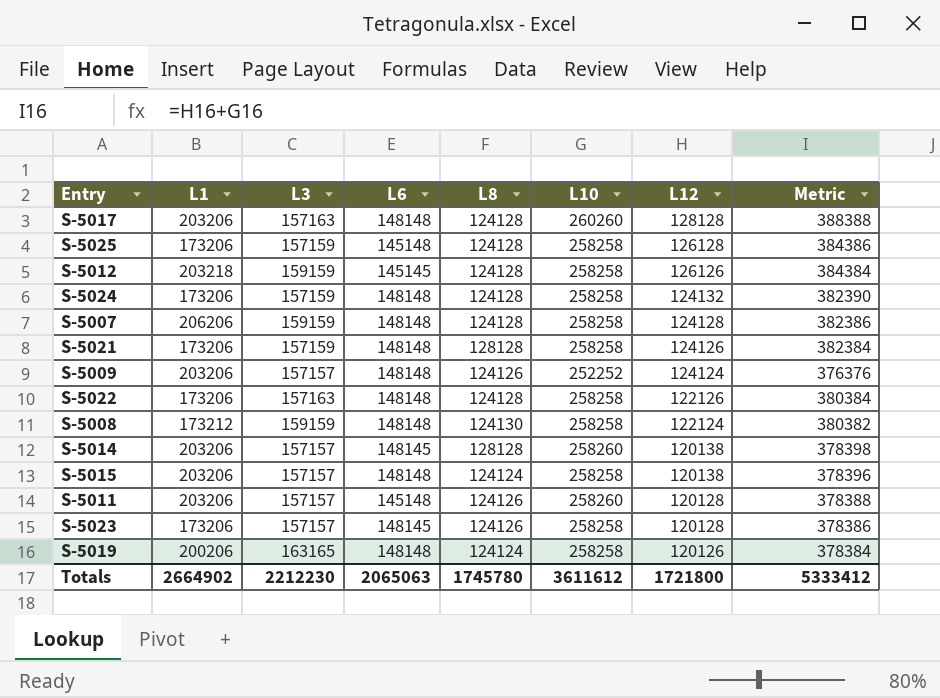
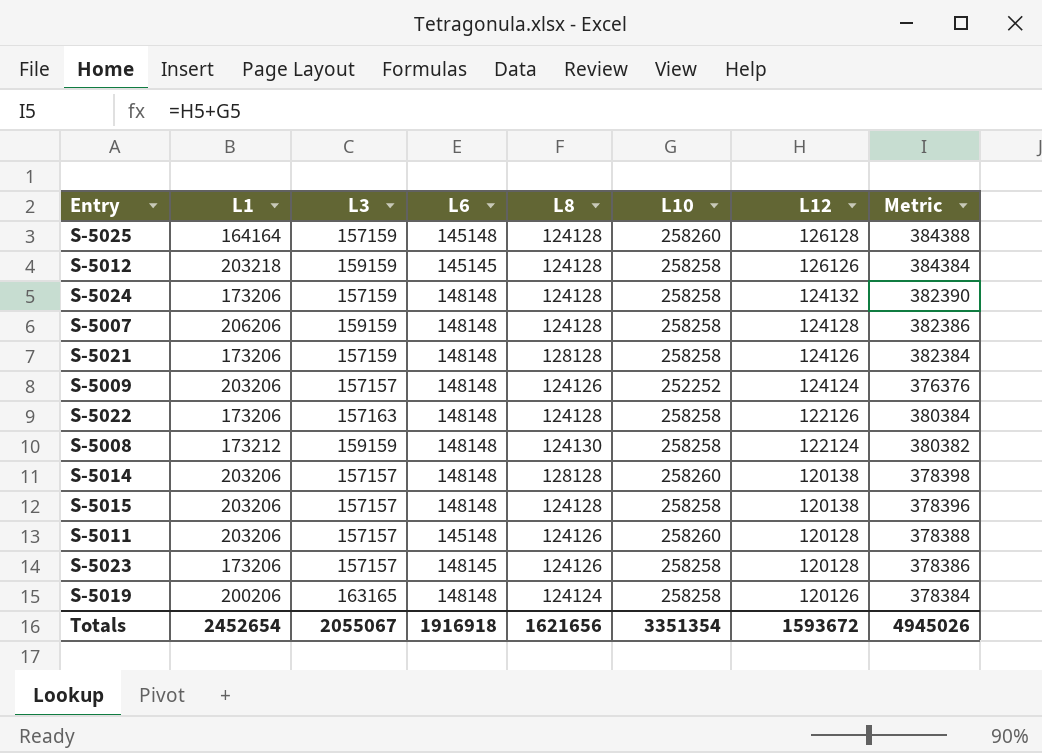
row S-5017: 203206 | 157163 | 148148 | 124128 | 260260 | 128128 | 388388 -> none
S-5025 | L1: 173206 -> 164164
S-5025 | L10: 258258 -> 258260
S-5025 | Metric: 384386 -> 384388
S-5014 | L6: 148145 -> 148148
S-5015 | L8: 124124 -> 124128
Totals | L1: 2664902 -> 2452654
Totals | L3: 2212230 -> 2055067
Totals | L6: 2065063 -> 1916918
Totals | L8: 1745780 -> 1621656
Totals | L10: 3611612 -> 3351354
Totals | L12: 1721800 -> 1593672
Totals | Metric: 5333412 -> 4945026

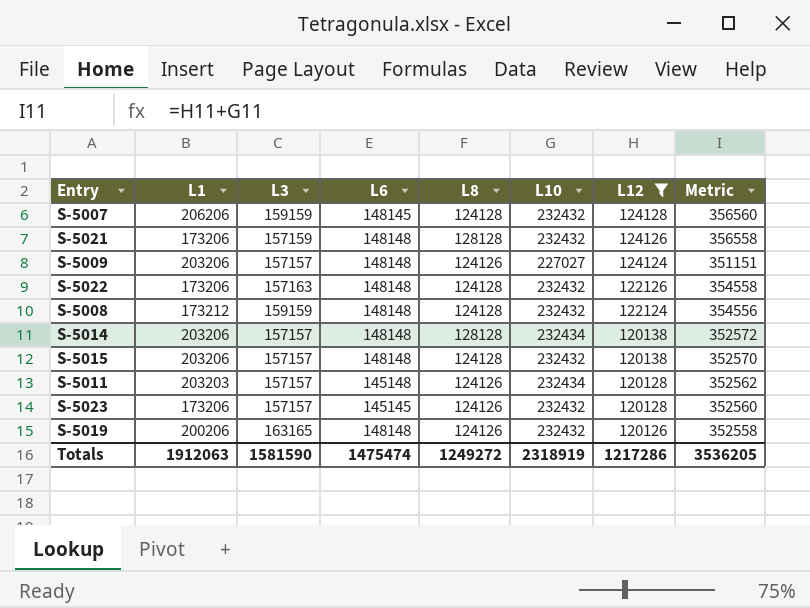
filter: none -> L12 <= 124128
S-5007 | L6: 148148 -> 148145
S-5007 | L10: 258258 -> 232432
S-5007 | Metric: 382386 -> 356560
S-5021 | L10: 258258 -> 232432
S-5021 | Metric: 382384 -> 356558
S-5009 | L10: 252252 -> 227027
S-5009 | Metric: 376376 -> 351151
S-5022 | L10: 258258 -> 232432
S-5022 | Metric: 380384 -> 354558
S-5008 | L8: 124130 -> 124128
S-5008 | L10: 258258 -> 232432
S-5008 | Metric: 380382 -> 354556
S-5014 | L10: 258260 -> 232434
S-5014 | Metric: 378398 -> 352572
S-5015 | L10: 258258 -> 232432
S-5015 | Metric: 378396 -> 352570
S-5011 | L1: 203206 -> 203203
S-5011 | L10: 258260 -> 232434
S-5011 | Metric: 378388 -> 352562
S-5023 | L6: 148145 -> 145145
S-5023 | L10: 258258 -> 232432
S-5023 | Metric: 378386 -> 352560
S-5019 | L8: 124124 -> 124126
S-5019 | L10: 258258 -> 232432
S-5019 | Metric: 378384 -> 352558
Totals | L1: 2452654 -> 1912063
Totals | L3: 2055067 -> 1581590
Totals | L6: 1916918 -> 1475474
Totals | L8: 1621656 -> 1249272
Totals | L10: 3351354 -> 2318919
Totals | L12: 1593672 -> 1217286
Totals | Metric: 4945026 -> 3536205

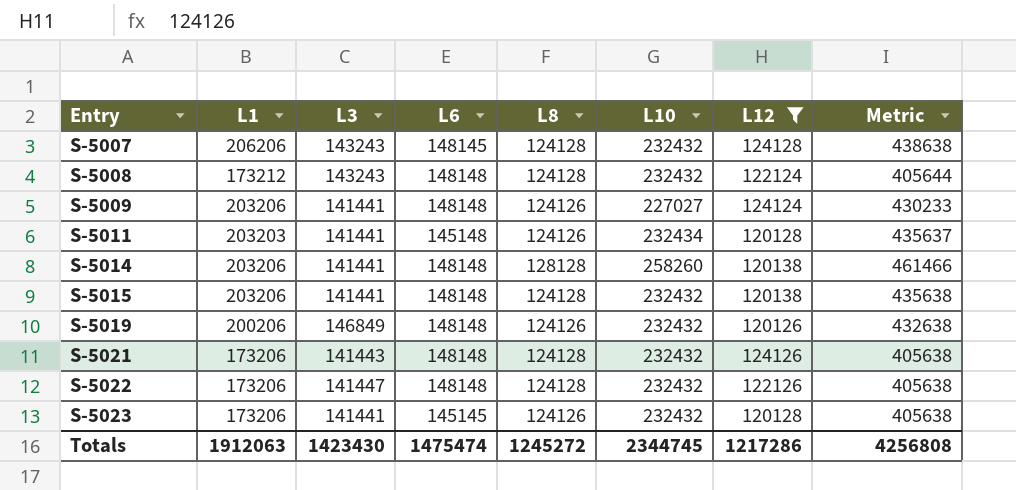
row order: L12 descending -> Entry ascending
column Metric | formula: [L10] + [L12] -> [L1] + [L10]
S-5007 | L3: 159159 -> 143243
S-5008 | L3: 159159 -> 143243
S-5009 | L3: 157157 -> 141441
S-5011 | L3: 157157 -> 141441
S-5014 | L3: 157157 -> 141441
S-5014 | L10: 232434 -> 258260
S-5015 | L3: 157157 -> 141441
S-5019 | L3: 163165 -> 146849
S-5021 | L3: 157159 -> 141443
S-5021 | L8: 128128 -> 124128
S-5022 | L3: 157163 -> 141447
S-5023 | L3: 157157 -> 141441
Totals | L3: 1581590 -> 1423430
Totals | L8: 1249272 -> 1245272
Totals | L10: 2318919 -> 2344745
Totals | Metric: 3536205 -> 4256808

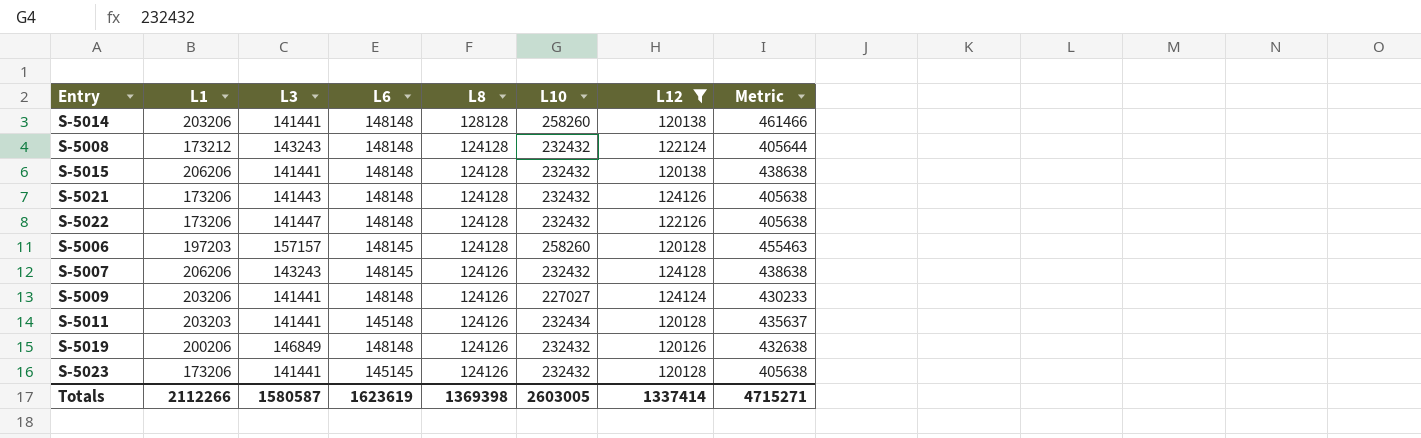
row order: Entry ascending -> L8 descending
S-5015 | L1: 203206 -> 206206
S-5015 | Metric: 435638 -> 438638
row S-5006: none -> 197203 | 157157 | 148145 | 124128 | 258260 | 120128 | 455463
S-5007 | L8: 124128 -> 124126
Totals | L1: 1912063 -> 2112266
Totals | L3: 1423430 -> 1580587
Totals | L6: 1475474 -> 1623619
Totals | L8: 1245272 -> 1369398
Totals | L10: 2344745 -> 2603005
Totals | L12: 1217286 -> 1337414
Totals | Metric: 4256808 -> 4715271

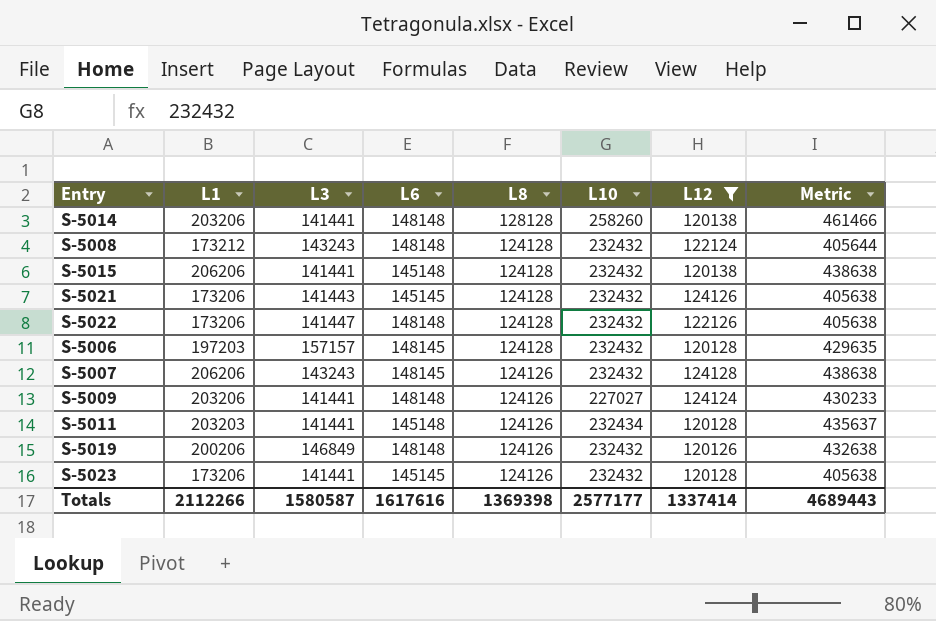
S-5015 | L6: 148148 -> 145148
S-5021 | L6: 148148 -> 145145
S-5006 | L10: 258260 -> 232432
S-5006 | Metric: 455463 -> 429635
Totals | L6: 1623619 -> 1617616
Totals | L10: 2603005 -> 2577177
Totals | Metric: 4715271 -> 4689443

